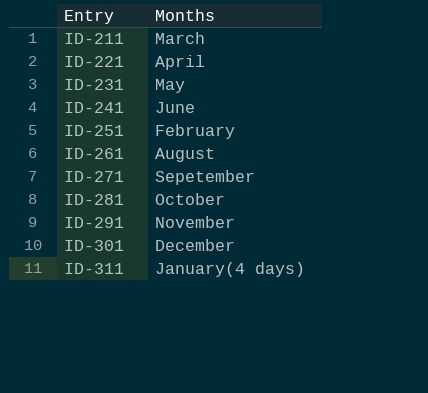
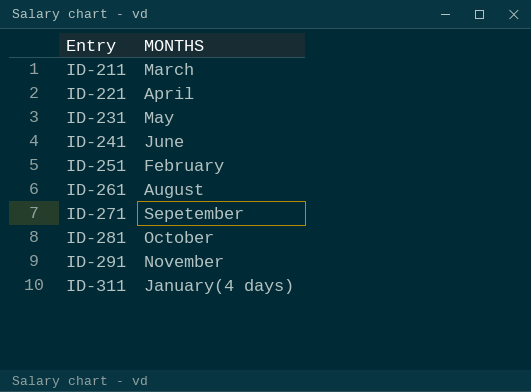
column name: Months -> MONTHS
row ID-301: December -> none

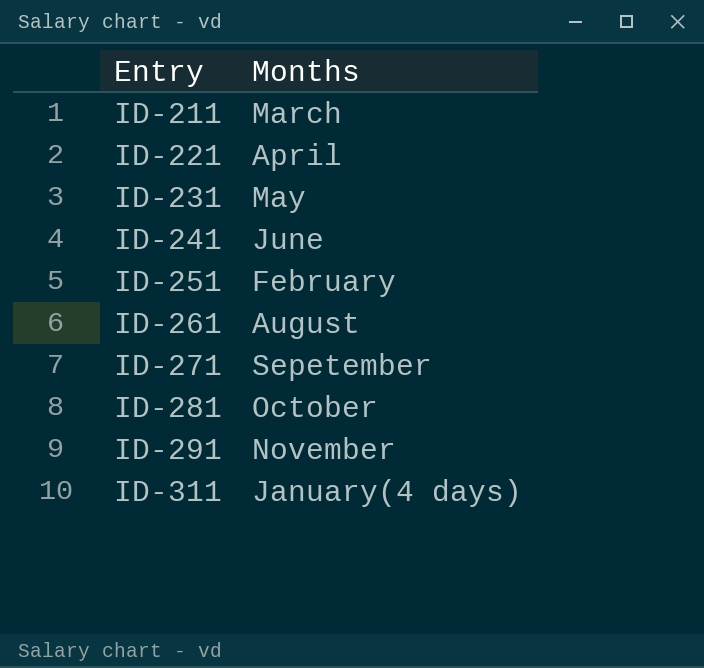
column name: MONTHS -> Months

